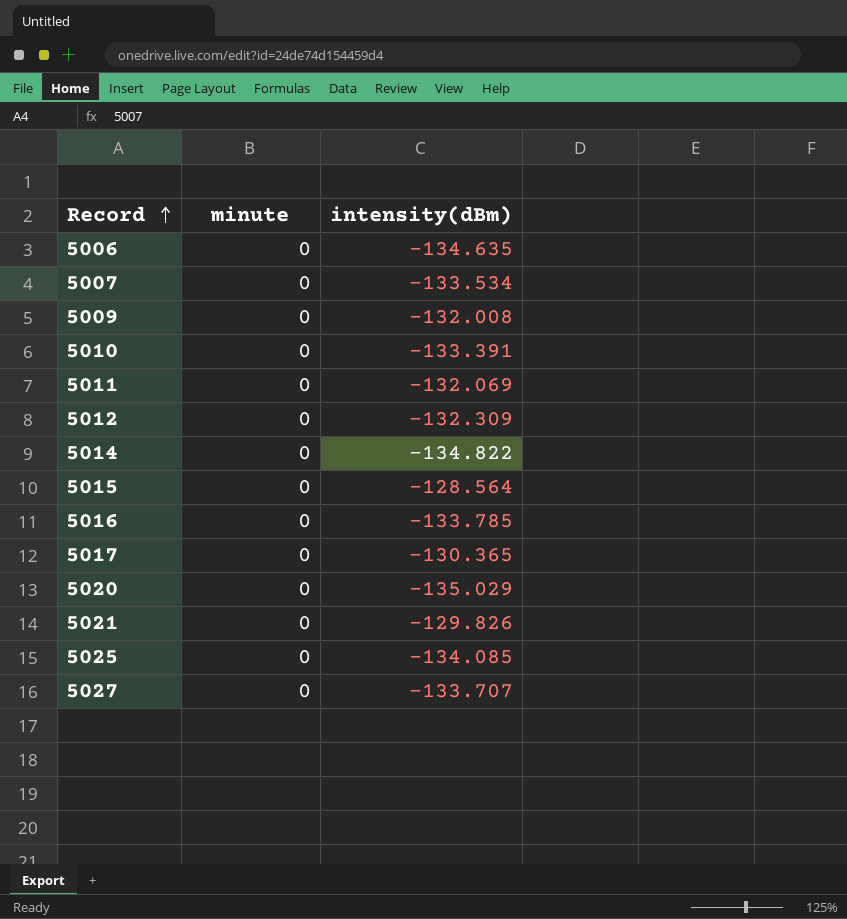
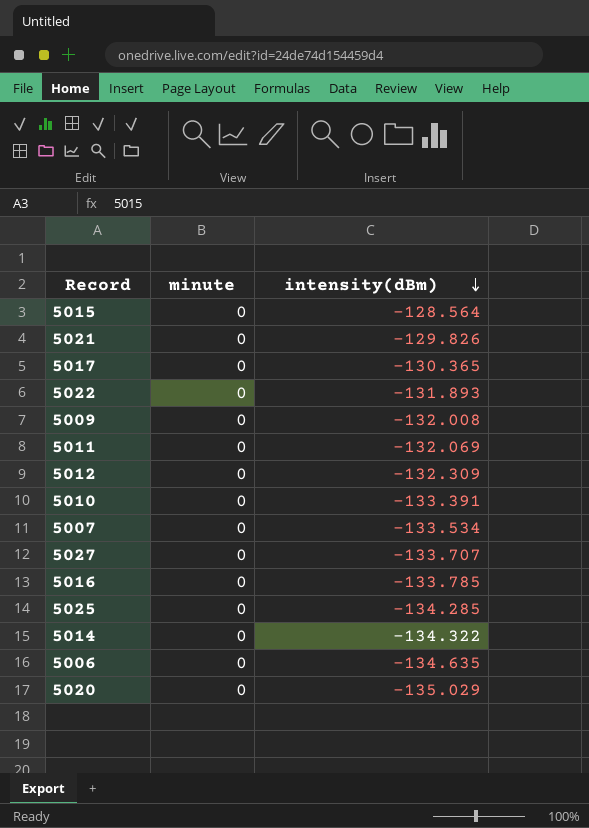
row order: Record ascending -> intensity(dBm) descending
row 5022: none -> 0 | -131.893
5025 | intensity(dBm): -134.085 -> -134.285
5014 | intensity(dBm): -134.822 -> -134.322

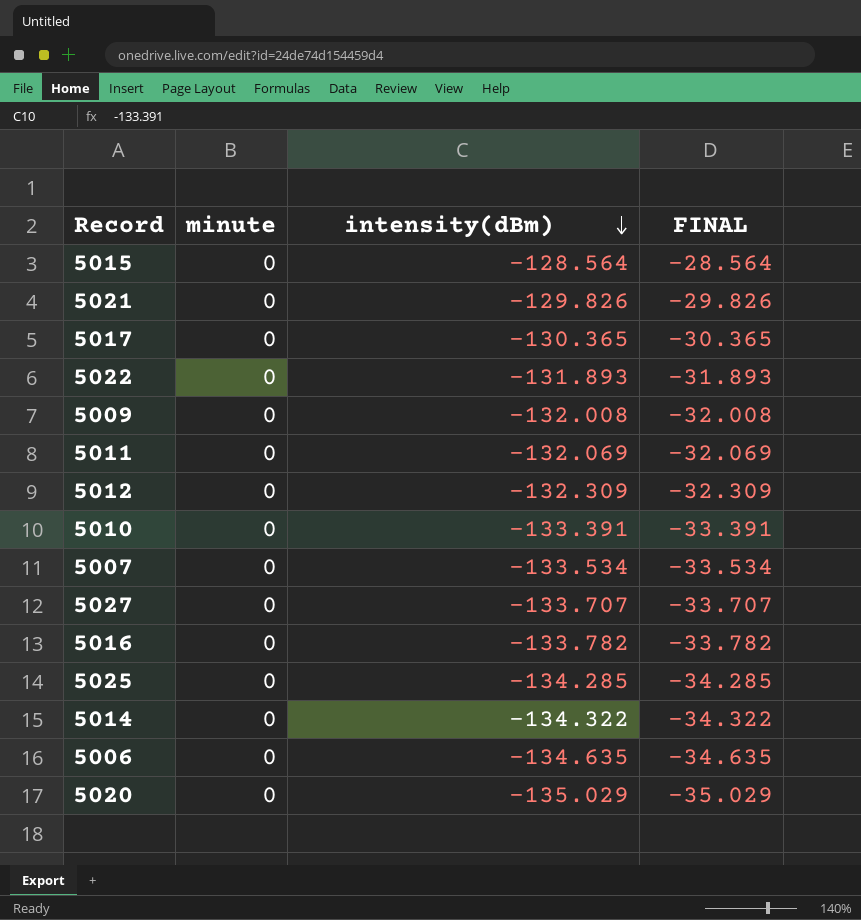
column FINAL | formula: none -> [intensity(dBm)] + 100
5016 | intensity(dBm): -133.785 -> -133.782

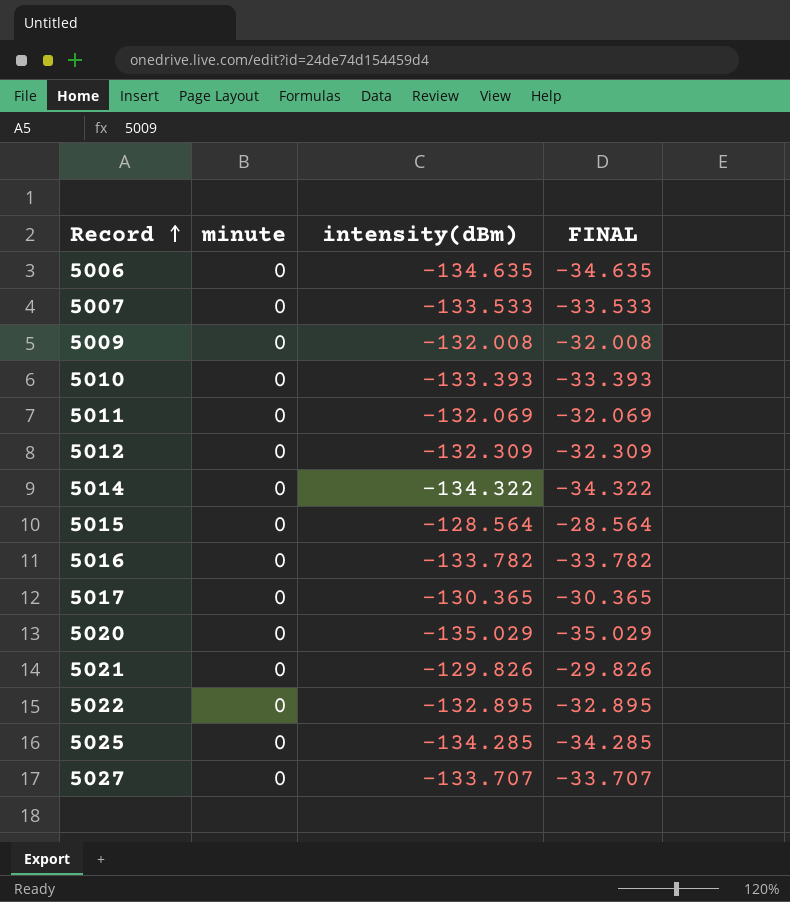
row order: intensity(dBm) descending -> Record ascending
5007 | intensity(dBm): -133.534 -> -133.533
5007 | FINAL: -33.534 -> -33.533
5010 | intensity(dBm): -133.391 -> -133.393
5010 | FINAL: -33.391 -> -33.393
5022 | intensity(dBm): -131.893 -> -132.895
5022 | FINAL: -31.893 -> -32.895

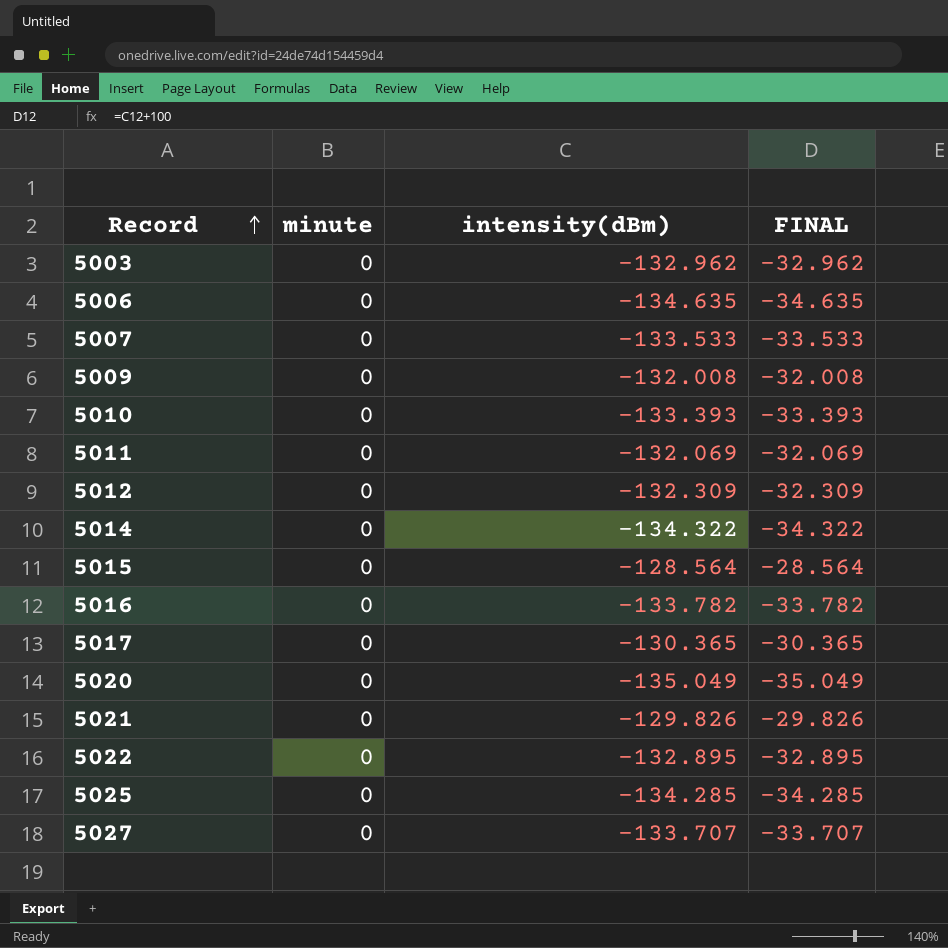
row 5003: none -> 0 | -132.962 | -32.962
5020 | intensity(dBm): -135.029 -> -135.049
5020 | FINAL: -35.029 -> -35.049

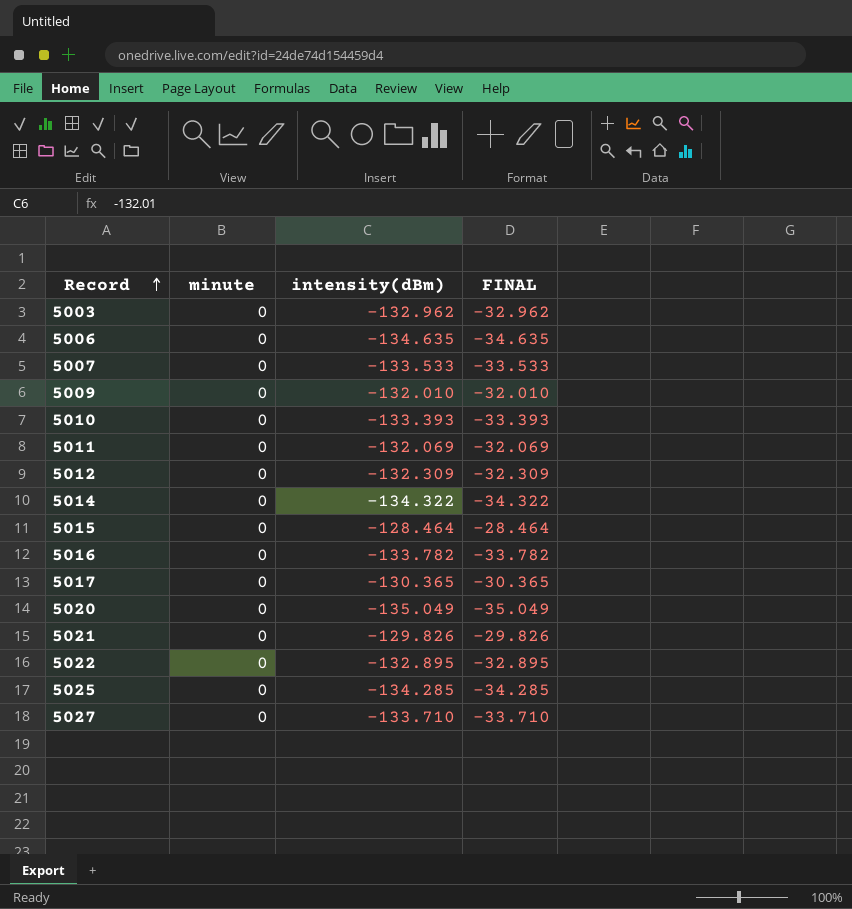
5009 | intensity(dBm): -132.008 -> -132.010
5009 | FINAL: -32.008 -> -32.010
5015 | intensity(dBm): -128.564 -> -128.464
5015 | FINAL: -28.564 -> -28.464
5027 | intensity(dBm): -133.707 -> -133.710
5027 | FINAL: -33.707 -> -33.710

